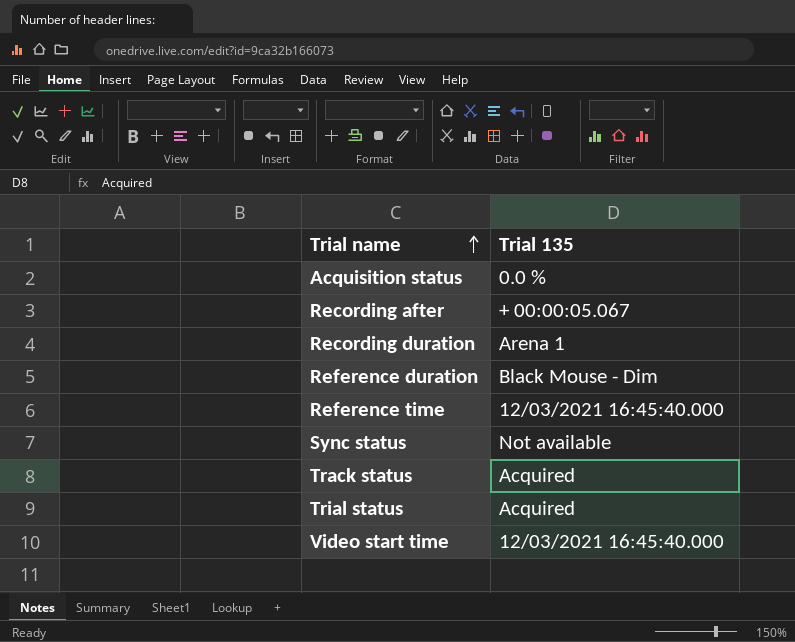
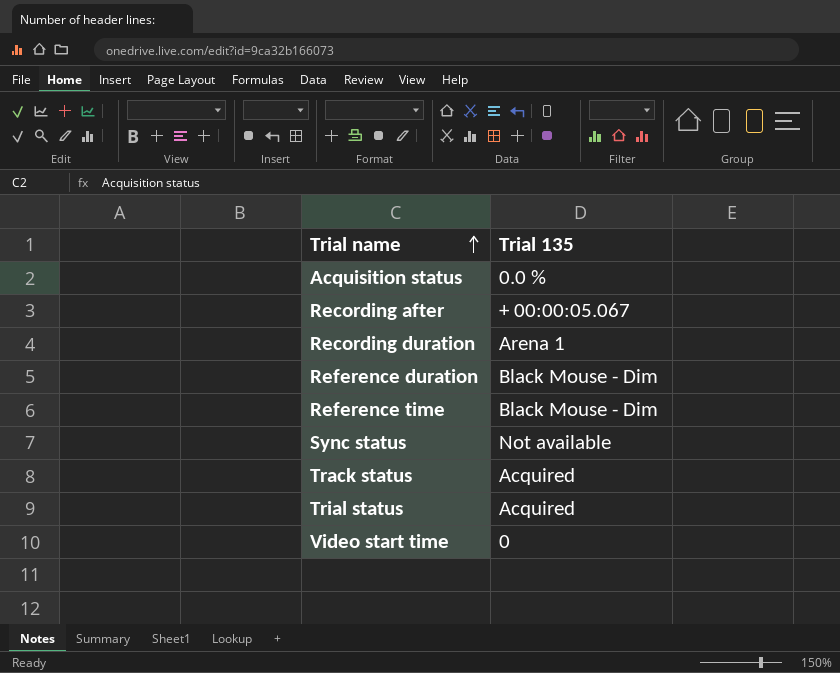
Reference time | Trial 135: 12/03/2021 16:45:40.000 -> Black Mouse - Dim
Video start time | Trial 135: 12/03/2021 16:45:40.000 -> 0

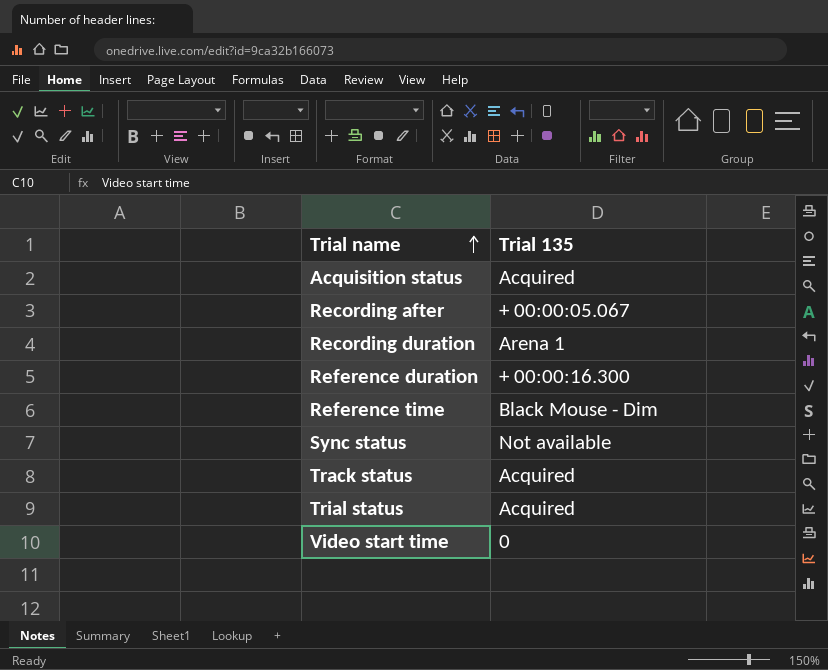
Acquisition status | Trial 135: 0.0 % -> Acquired
Reference duration | Trial 135: Black Mouse - Dim -> + 00:00:16.300

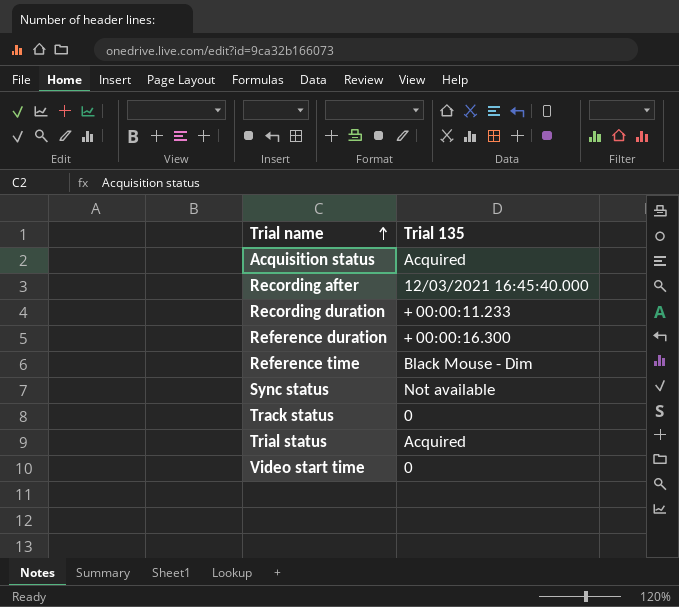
Recording after | Trial 135: + 00:00:05.067 -> 12/03/2021 16:45:40.000
Recording duration | Trial 135: Arena 1 -> + 00:00:11.233
Track status | Trial 135: Acquired -> 0

